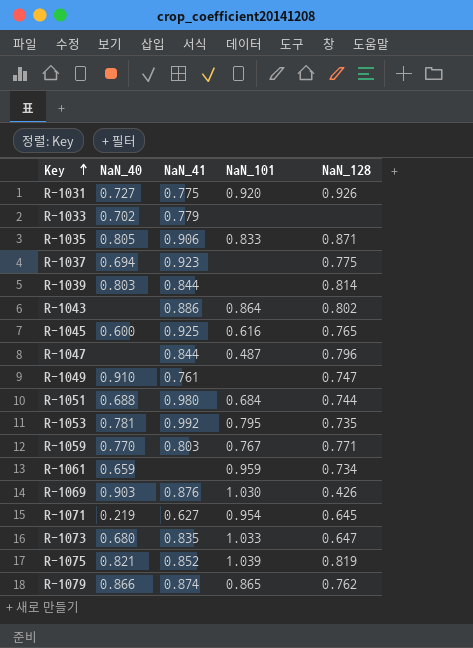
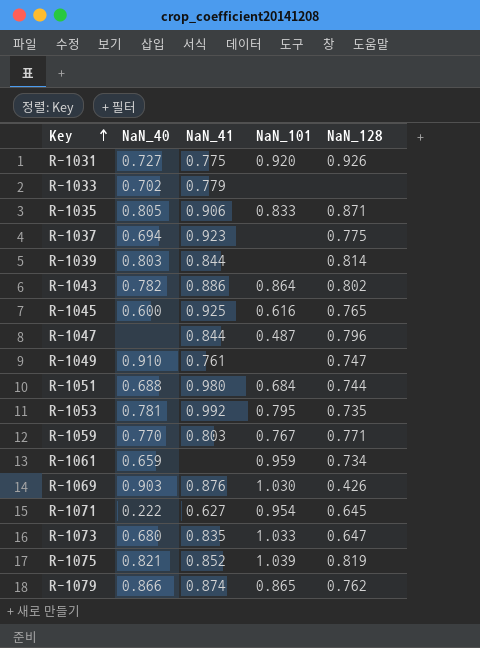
R-1043 | NaN_40: none -> 0.782
R-1071 | NaN_40: 0.219 -> 0.222

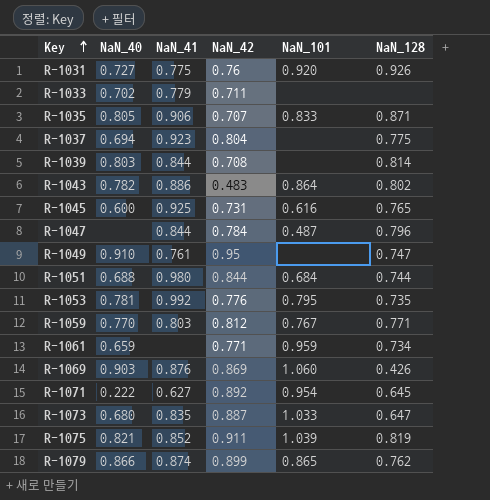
column NaN_42 | position: none -> 4
R-1069 | NaN_101: 1.030 -> 1.060

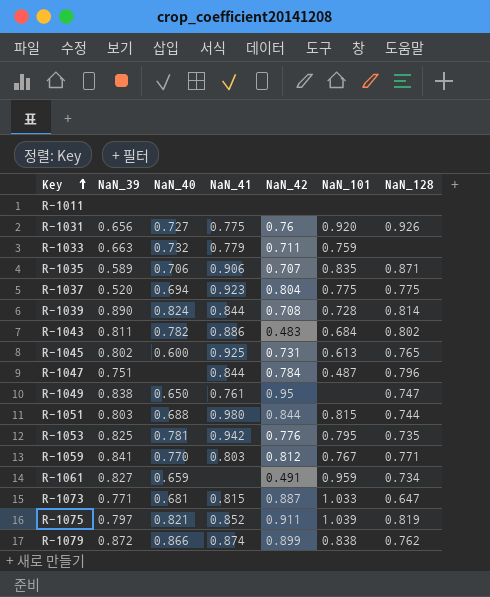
column NaN_39 | position: none -> 2
row R-1069: 0.903 | 0.876 | 0.869 | 1.060 | 0.426 -> none
row R-1071: 0.222 | 0.627 | 0.892 | 0.954 | 0.645 -> none
row R-1011: none -> none | none | none | none | none | none
R-1033 | NaN_40: 0.702 -> 0.732
R-1033 | NaN_101: none -> 0.759
R-1035 | NaN_40: 0.805 -> 0.706
R-1035 | NaN_101: 0.833 -> 0.835
R-1037 | NaN_101: none -> 0.775
R-1039 | NaN_40: 0.803 -> 0.824
R-1039 | NaN_101: none -> 0.728
R-1043 | NaN_101: 0.864 -> 0.684
R-1045 | NaN_101: 0.616 -> 0.613
R-1049 | NaN_40: 0.910 -> 0.650
R-1051 | NaN_101: 0.684 -> 0.815
R-1053 | NaN_41: 0.992 -> 0.942
R-1061 | NaN_42: 0.771 -> 0.491
R-1073 | NaN_40: 0.680 -> 0.681
R-1073 | NaN_41: 0.835 -> 0.815
R-1079 | NaN_101: 0.865 -> 0.838

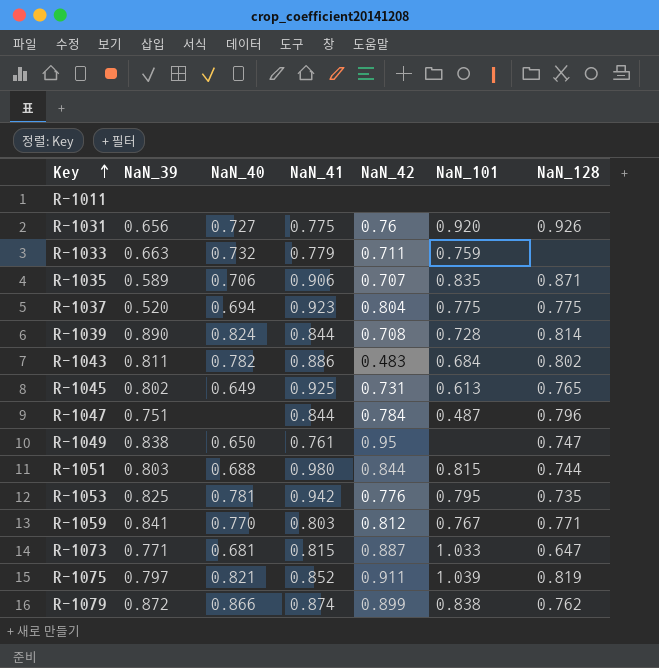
row R-1061: 0.827 | 0.659 | none | 0.491 | 0.959 | 0.734 -> none
R-1045 | NaN_40: 0.600 -> 0.649

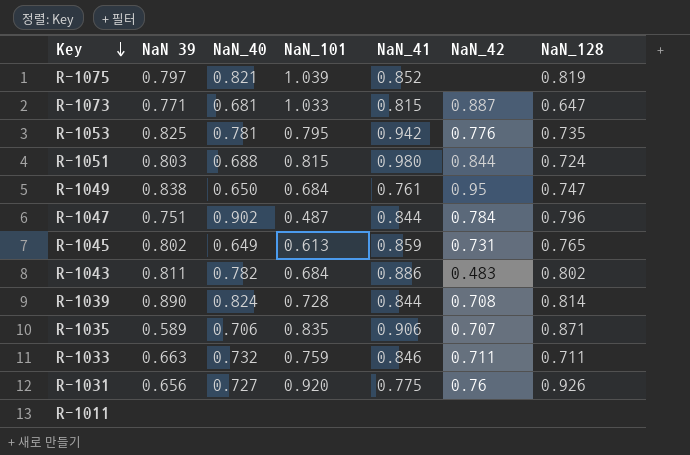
row order: Key ascending -> Key descending
column name: NaN_39 -> NaN 39
column NaN_101 | position: 6 -> 4
row R-1037: 0.520 | 0.694 | 0.923 | 0.804 | 0.775 | 0.775 -> none
row R-1059: 0.841 | 0.770 | 0.803 | 0.812 | 0.767 | 0.771 -> none
row R-1079: 0.872 | 0.866 | 0.874 | 0.899 | 0.838 | 0.762 -> none
R-1075 | NaN_42: 0.911 -> none
R-1051 | NaN_128: 0.744 -> 0.724
R-1049 | NaN_101: none -> 0.684
R-1047 | NaN_40: none -> 0.902
R-1045 | NaN_41: 0.925 -> 0.859
R-1033 | NaN_41: 0.779 -> 0.846
R-1033 | NaN_128: none -> 0.711

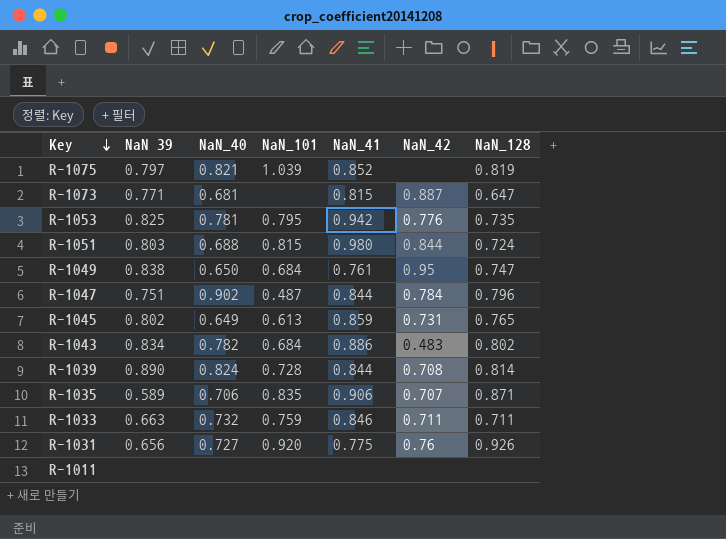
R-1073 | NaN_101: 1.033 -> none
R-1043 | NaN 39: 0.811 -> 0.834

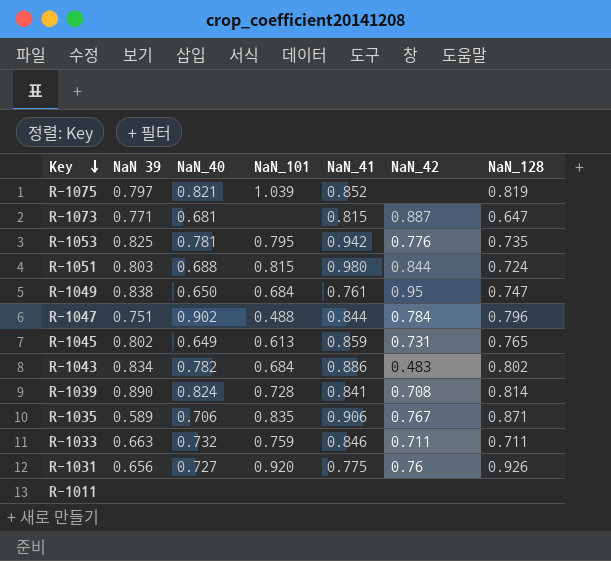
R-1047 | NaN_101: 0.487 -> 0.488
R-1039 | NaN_41: 0.844 -> 0.841
R-1035 | NaN_42: 0.707 -> 0.767

